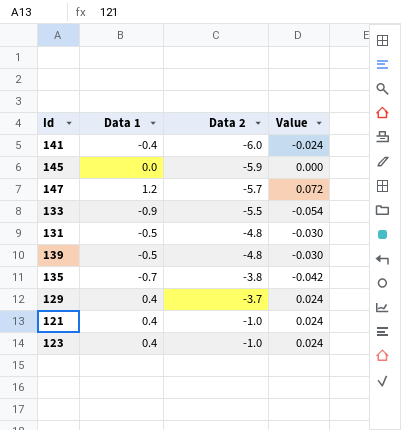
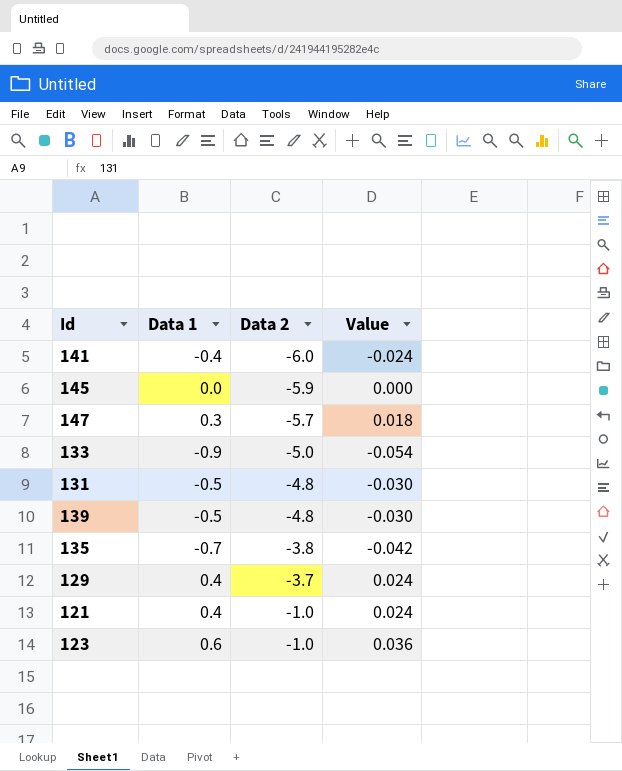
147 | Data 1: 1.2 -> 0.3
147 | Value: 0.072 -> 0.018
133 | Data 2: -5.5 -> -5.0
123 | Data 1: 0.4 -> 0.6
123 | Value: 0.024 -> 0.036

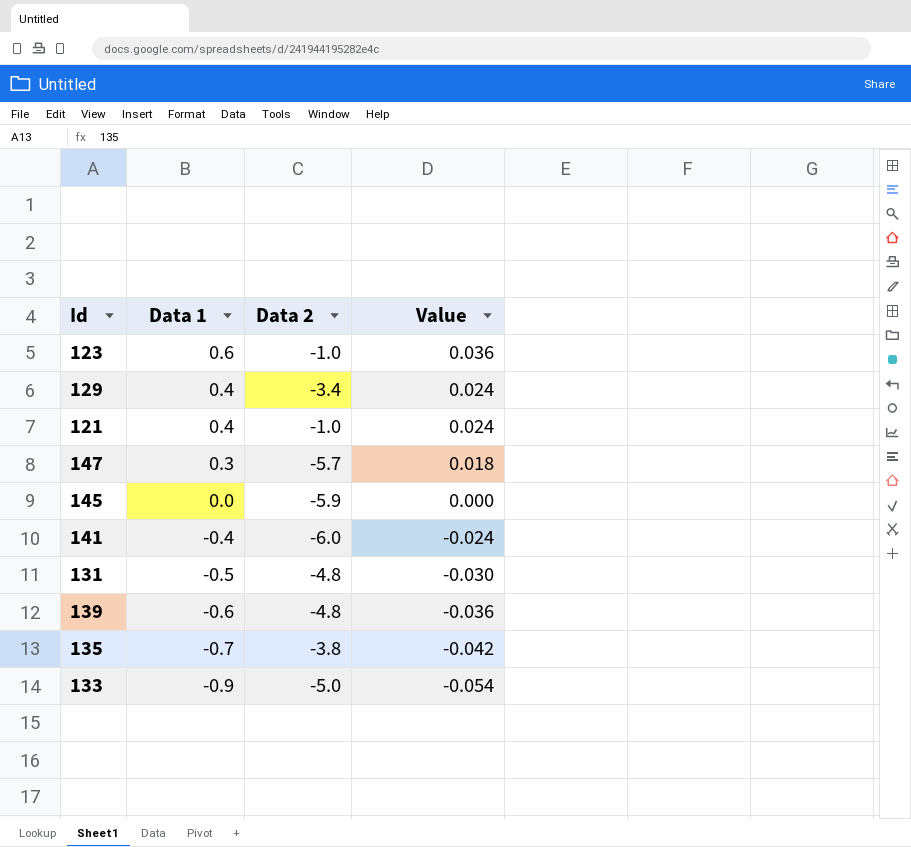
row order: Data 2 ascending -> Data 1 descending
129 | Data 2: -3.7 -> -3.4
139 | Data 1: -0.5 -> -0.6
139 | Value: -0.030 -> -0.036

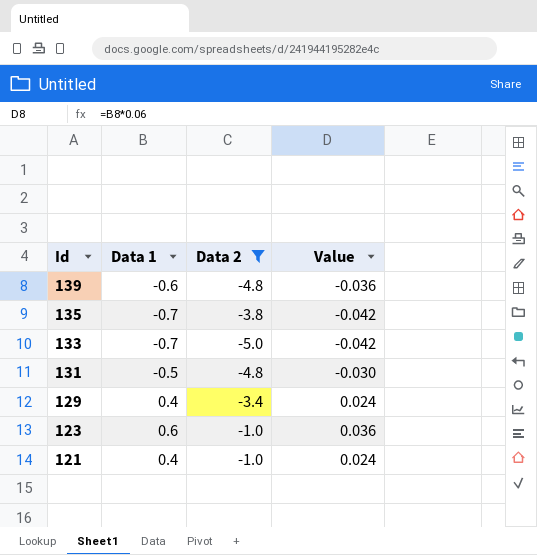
filter: none -> Data 2 >= -5.0
row order: Data 1 descending -> Id descending
133 | Data 1: -0.9 -> -0.7
133 | Value: -0.054 -> -0.042

